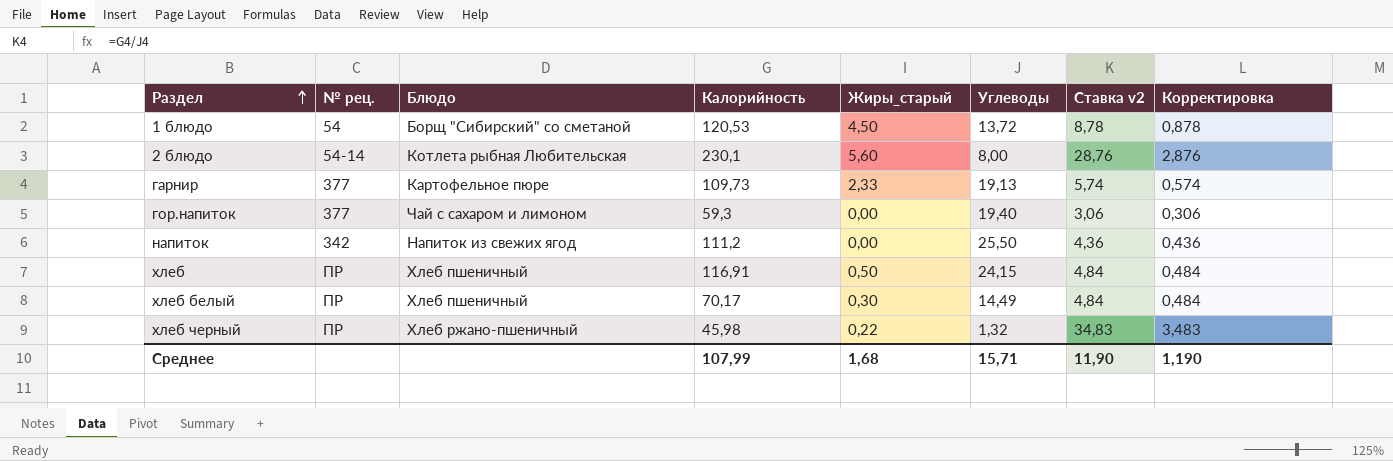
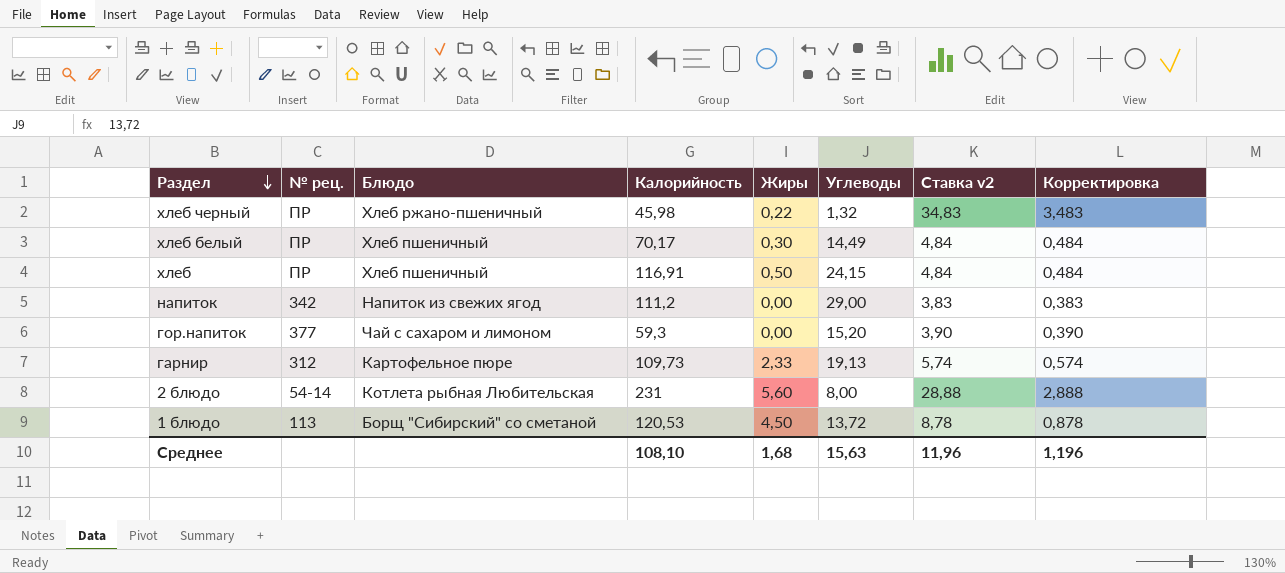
row order: Раздел ascending -> Раздел descending
column name: Жиры_старый -> Жиры
напиток | Углеводы: 25,50 -> 29,00
напиток | Ставка v2: 4,36 -> 3,83
напиток | Корректировка: 0,436 -> 0,383
гор.напиток | Углеводы: 19,40 -> 15,20
гор.напиток | Ставка v2: 3,06 -> 3,90
гор.напиток | Корректировка: 0,306 -> 0,390
гарнир | № рец.: 377 -> 312
2 блюдо | Калорийность: 230,1 -> 231
2 блюдо | Ставка v2: 28,76 -> 28,88
2 блюдо | Корректировка: 2,876 -> 2,888
1 блюдо | № рец.: 54 -> 113
Среднее | Калорийность: 107,99 -> 108,10
Среднее | Углеводы: 15,71 -> 15,63
Среднее | Ставка v2: 11,90 -> 11,96
Среднее | Корректировка: 1,190 -> 1,196

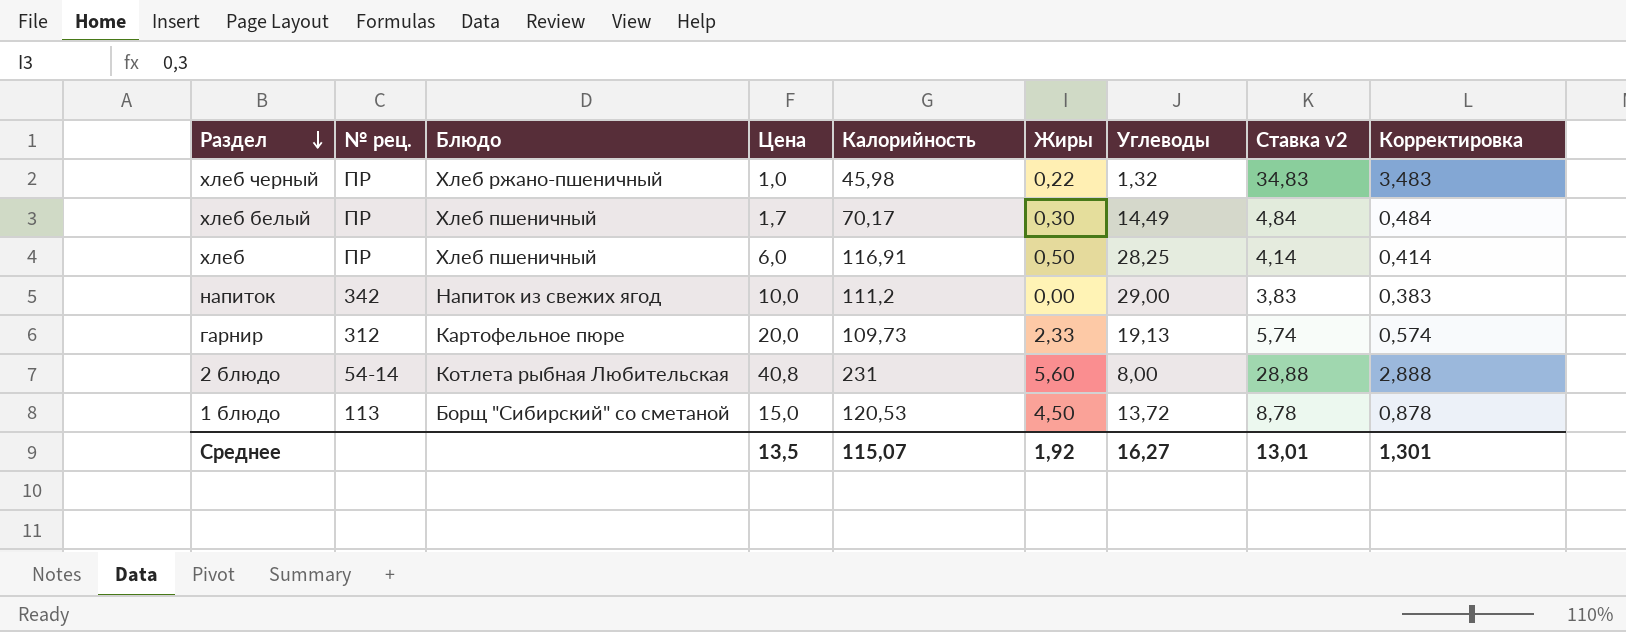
column Цена | position: none -> 4
row гор.напиток: 377 | Чай с сахаром и лимоном | 59,3 | 0,00 | 15,20 | 3,90 | 0,390 -> none
хлеб | Углеводы: 24,15 -> 28,25
хлеб | Ставка v2: 4,84 -> 4,14
хлеб | Корректировка: 0,484 -> 0,414
Среднее | Калорийность: 108,10 -> 115,07
Среднее | Жиры: 1,68 -> 1,92
Среднее | Углеводы: 15,63 -> 16,27
Среднее | Ставка v2: 11,96 -> 13,01
Среднее | Корректировка: 1,196 -> 1,301

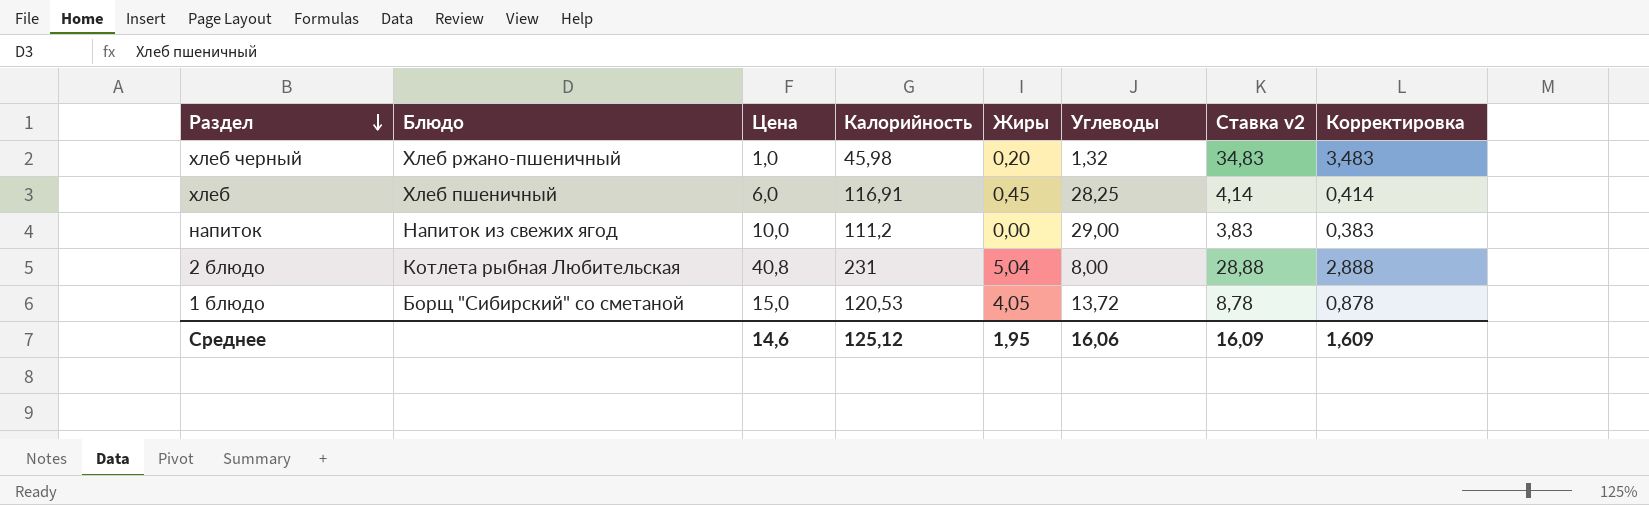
column № рец. | position: 2 -> none
row хлеб белый: ПР | Хлеб пшеничный | 1,7 | 70,17 | 0,30 | 14,49 | 4,84 | 0,484 -> none
row гарнир: 312 | Картофельное пюре | 20,0 | 109,73 | 2,33 | 19,13 | 5,74 | 0,574 -> none
хлеб черный | Жиры: 0,22 -> 0,20
хлеб | Жиры: 0,50 -> 0,45
2 блюдо | Жиры: 5,60 -> 5,04
1 блюдо | Жиры: 4,50 -> 4,05
Среднее | Цена: 13,5 -> 14,6
Среднее | Калорийность: 115,07 -> 125,12
Среднее | Жиры: 1,92 -> 1,95
Среднее | Углеводы: 16,27 -> 16,06
Среднее | Ставка v2: 13,01 -> 16,09
Среднее | Корректировка: 1,301 -> 1,609

